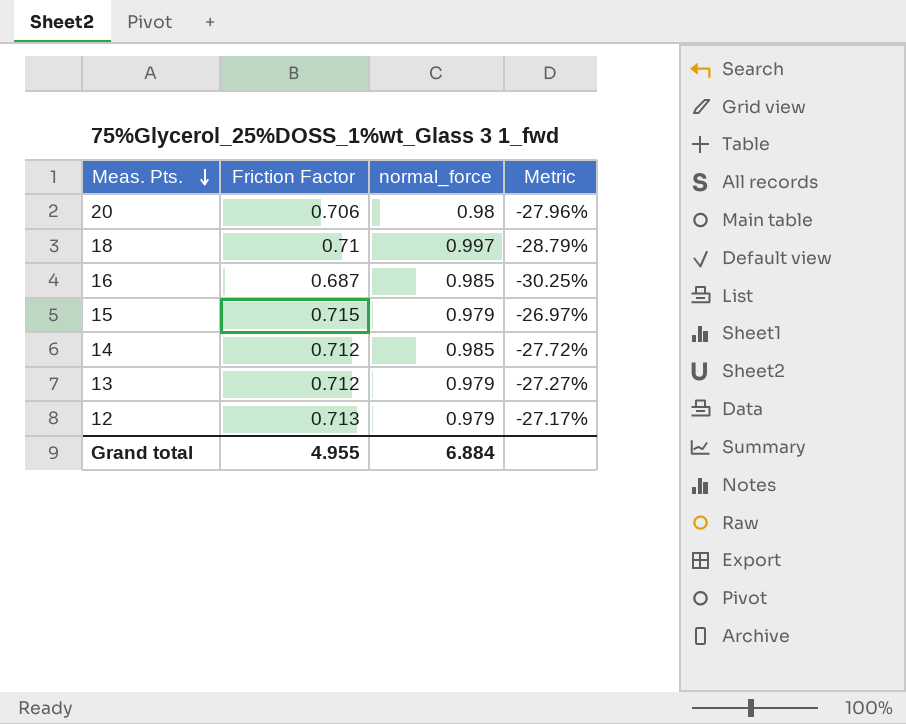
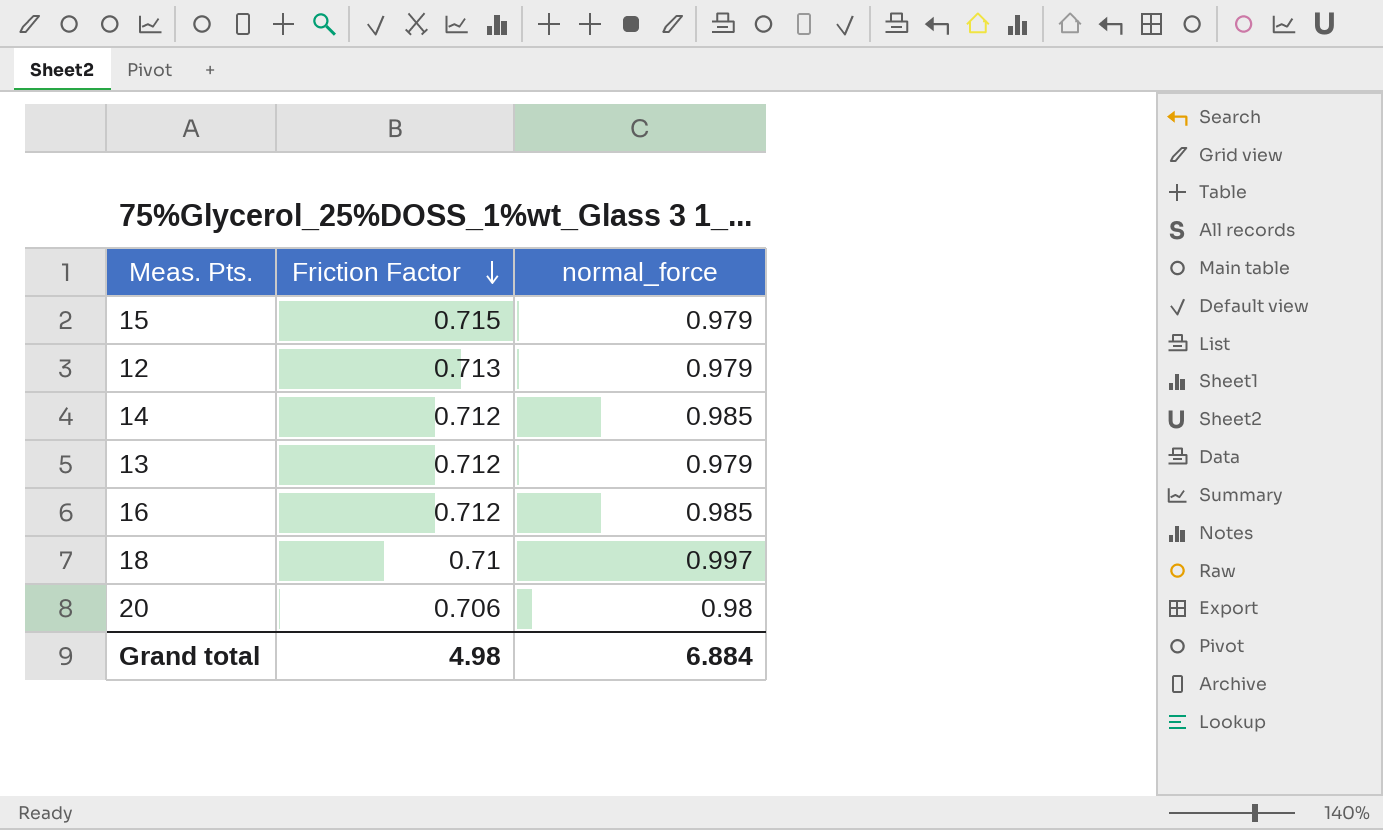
row order: Meas. Pts. descending -> Friction Factor descending
column Metric | formula: ([Friction Factor] - [normal_force]) / [normal_force] -> none
16 | Friction Factor: 0.687 -> 0.712
Grand total | Friction Factor: 4.955 -> 4.98

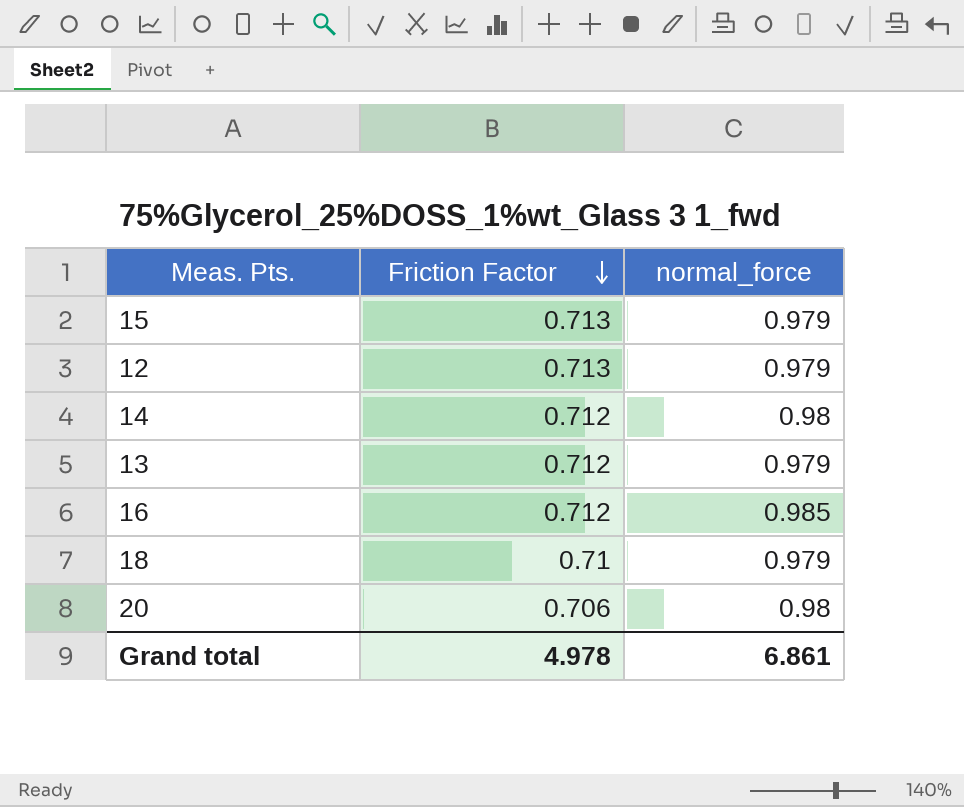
15 | Friction Factor: 0.715 -> 0.713
14 | normal_force: 0.985 -> 0.98
18 | normal_force: 0.997 -> 0.979
Grand total | Friction Factor: 4.98 -> 4.978
Grand total | normal_force: 6.884 -> 6.861

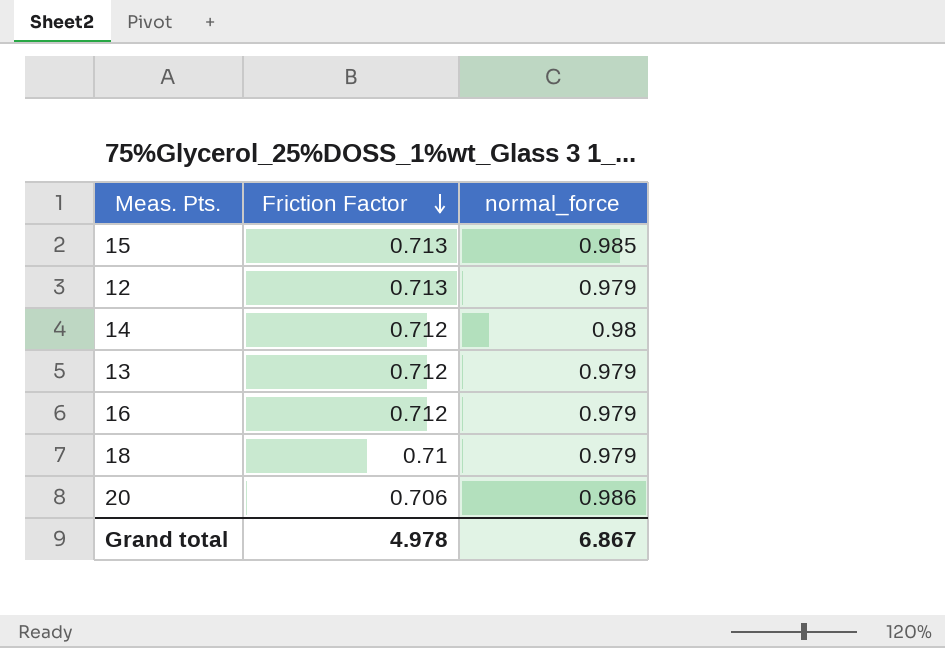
15 | normal_force: 0.979 -> 0.985
16 | normal_force: 0.985 -> 0.979
20 | normal_force: 0.98 -> 0.986
Grand total | normal_force: 6.861 -> 6.867

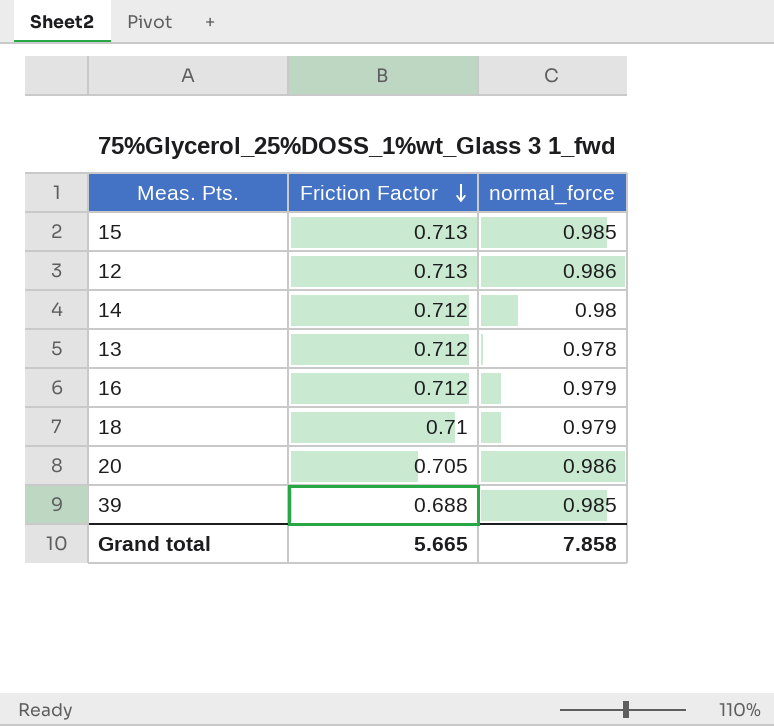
12 | normal_force: 0.979 -> 0.986
13 | normal_force: 0.979 -> 0.978
20 | Friction Factor: 0.706 -> 0.705
row 39: none -> 0.688 | 0.985
Grand total | Friction Factor: 4.978 -> 5.665
Grand total | normal_force: 6.867 -> 7.858

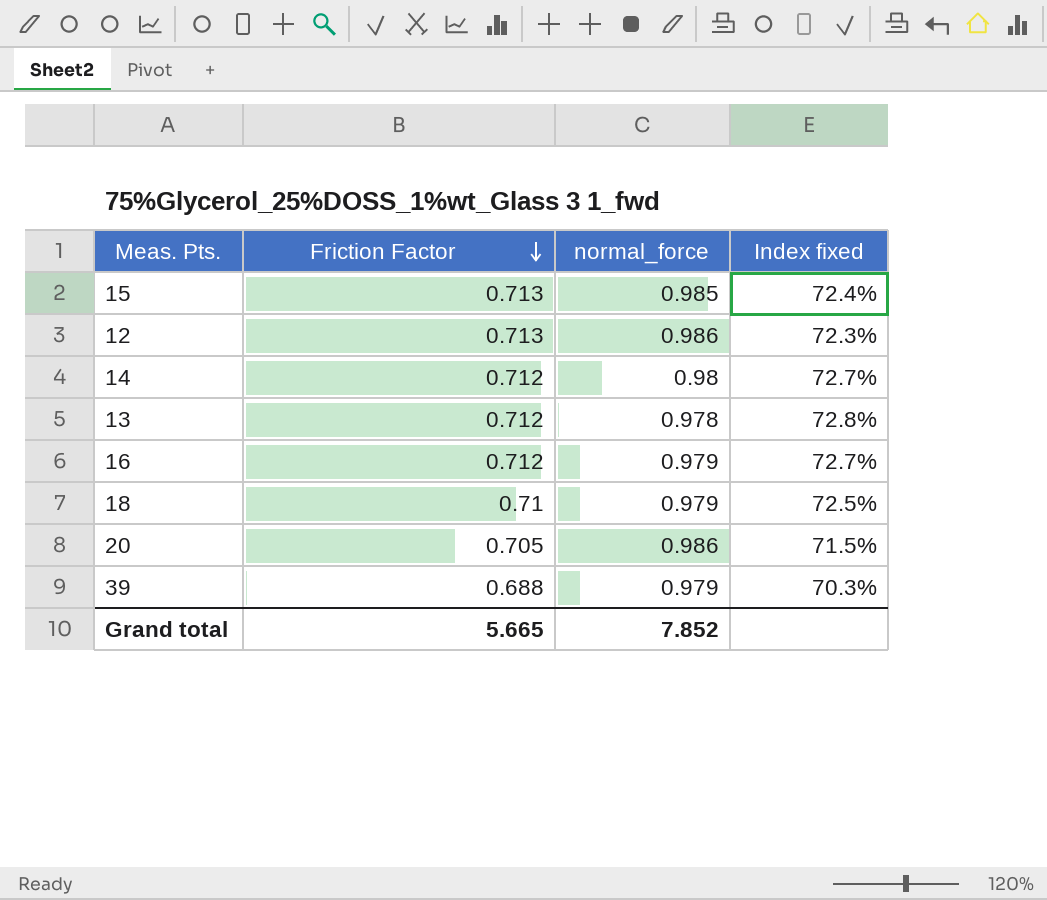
column Index fixed | formula: none -> [Friction Factor] / [normal_force]
39 | normal_force: 0.985 -> 0.979
Grand total | normal_force: 7.858 -> 7.852

